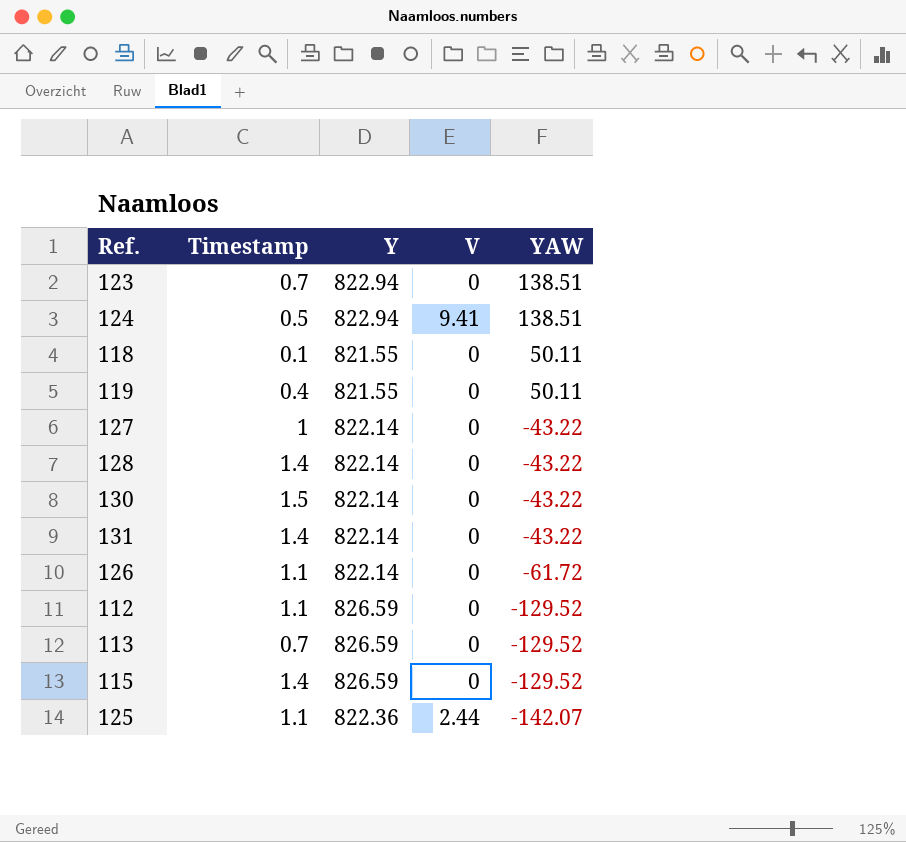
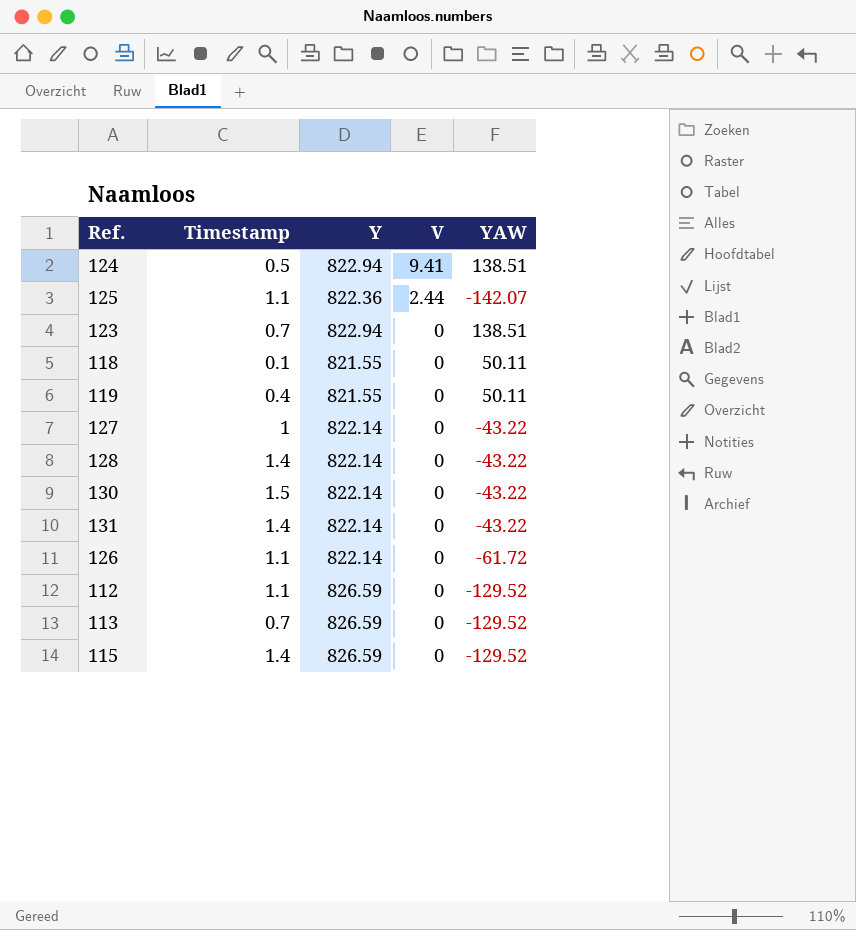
row order: YAW descending -> V descending

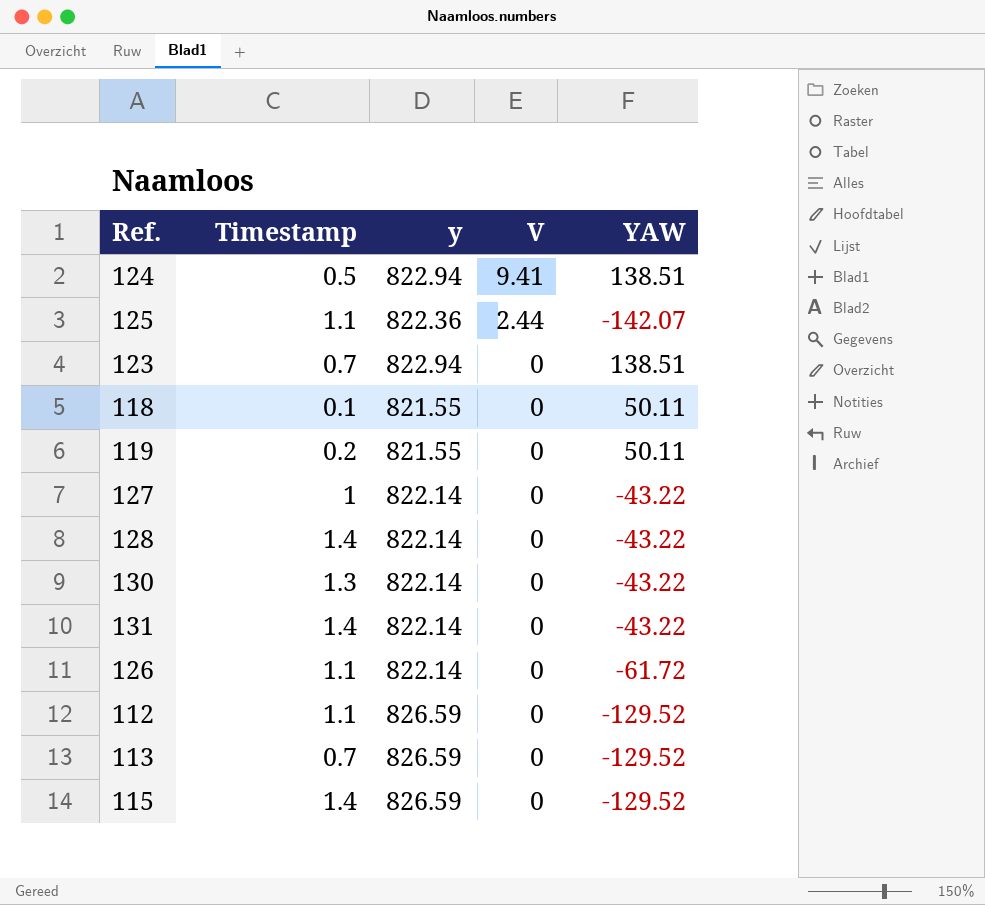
column name: Y -> y
119 | Timestamp: 0.4 -> 0.2
130 | Timestamp: 1.5 -> 1.3

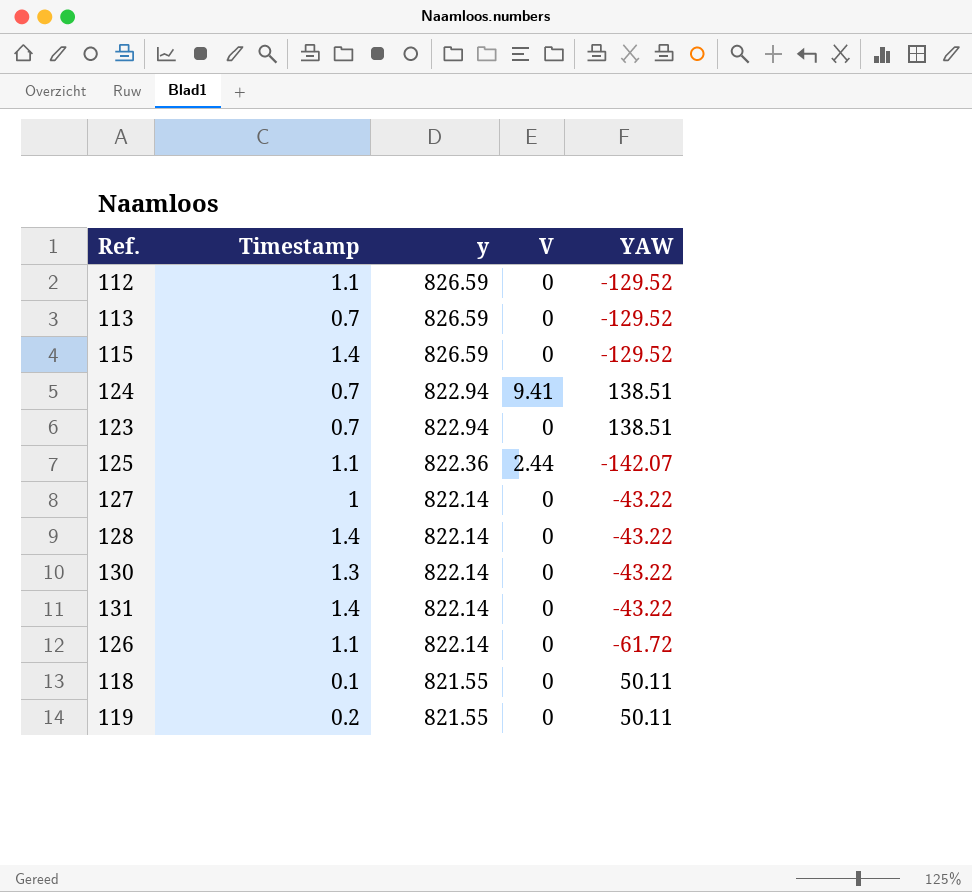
row order: V descending -> y descending
124 | Timestamp: 0.5 -> 0.7

